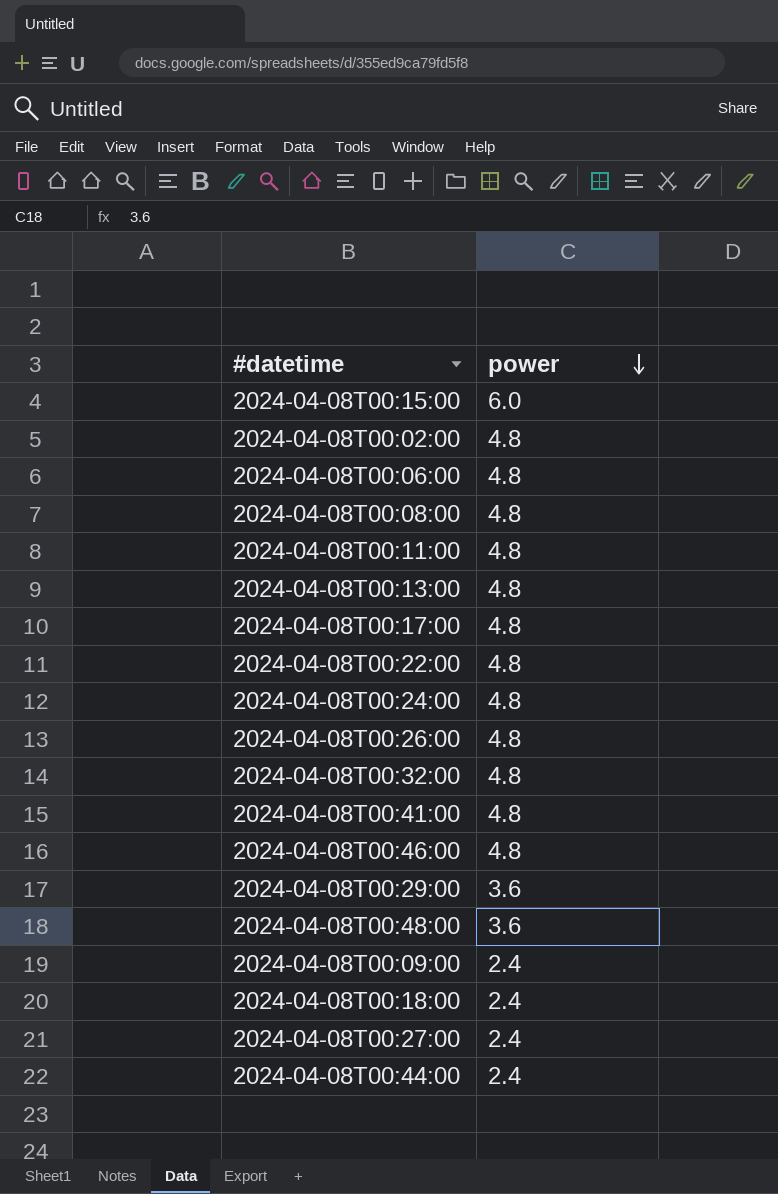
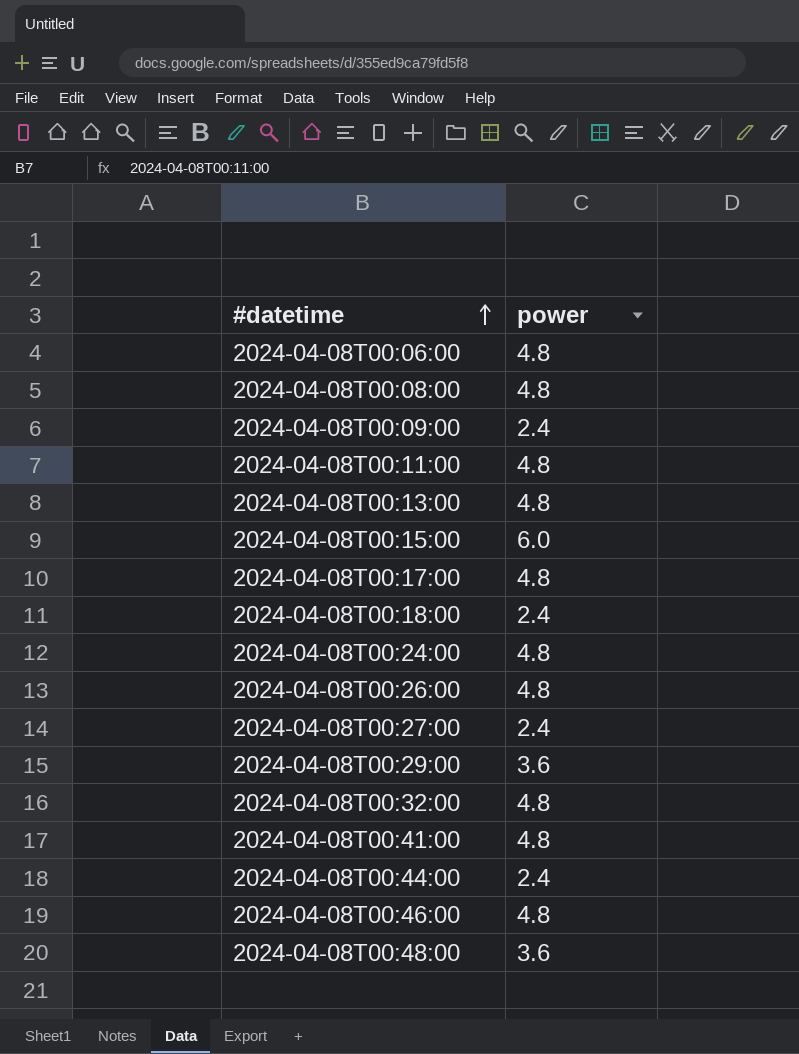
row order: power descending -> #datetime ascending
row 2024-04-08T00:02:00: 4.8 -> none
row 2024-04-08T00:22:00: 4.8 -> none

